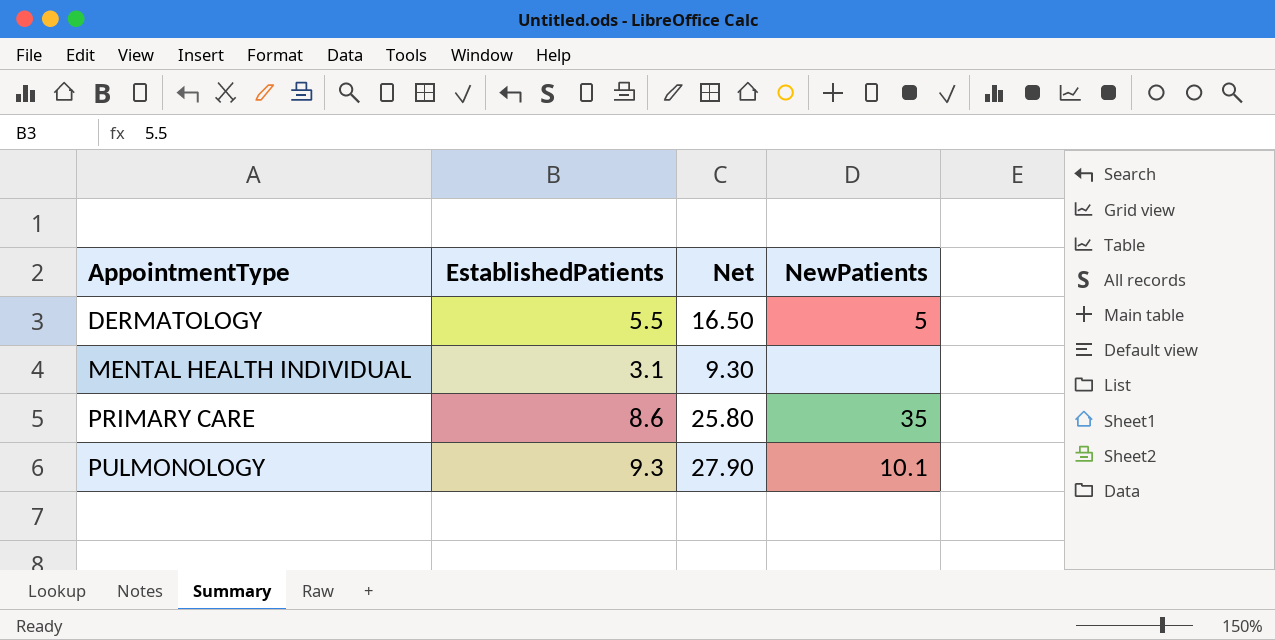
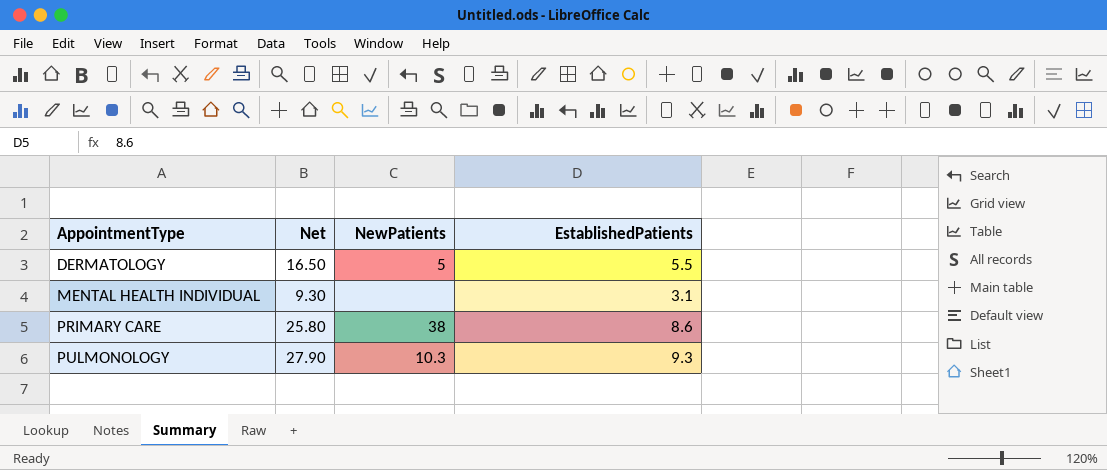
column EstablishedPatients | position: 2 -> 4
PRIMARY CARE | NewPatients: 35 -> 38
PULMONOLOGY | NewPatients: 10.1 -> 10.3

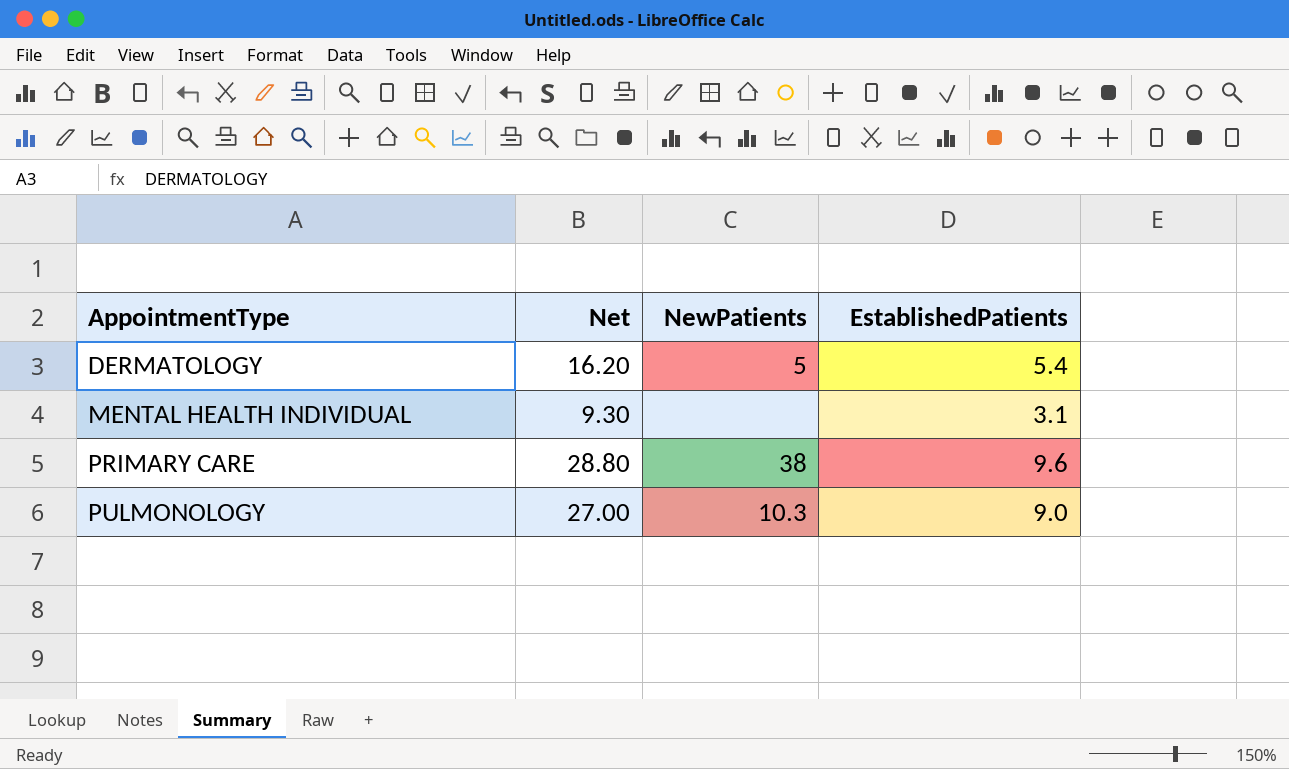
DERMATOLOGY | Net: 16.50 -> 16.20
DERMATOLOGY | EstablishedPatients: 5.5 -> 5.4
PRIMARY CARE | Net: 25.80 -> 28.80
PRIMARY CARE | EstablishedPatients: 8.6 -> 9.6
PULMONOLOGY | Net: 27.90 -> 27.00
PULMONOLOGY | EstablishedPatients: 9.3 -> 9.0

